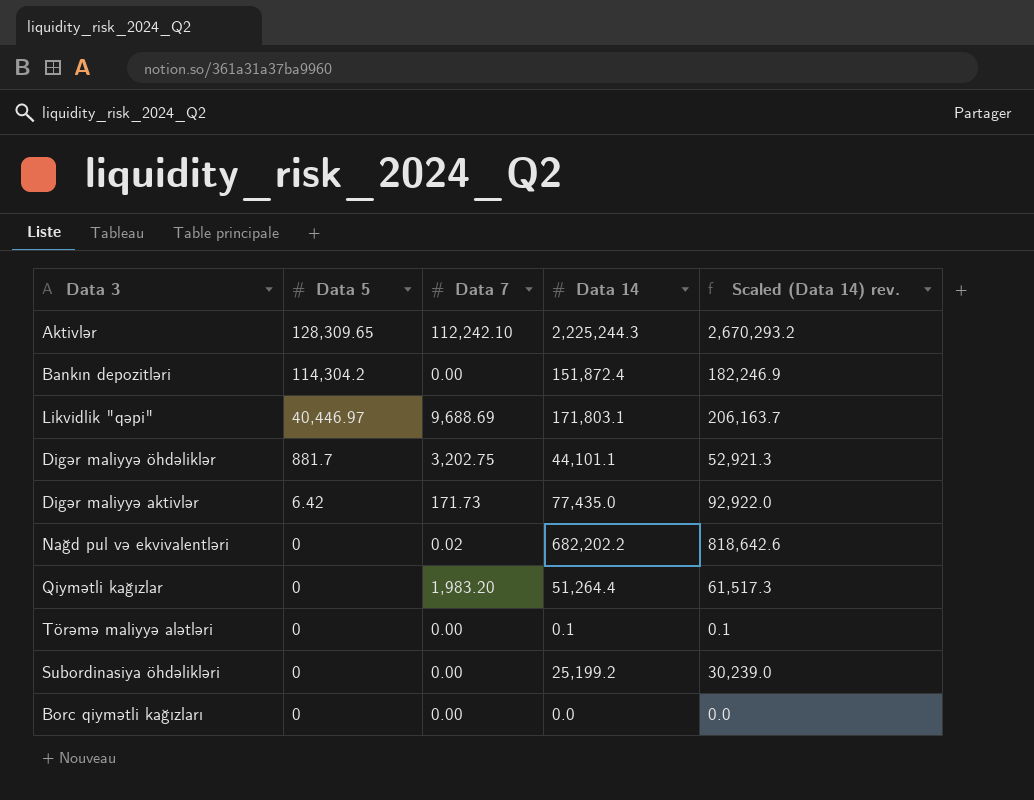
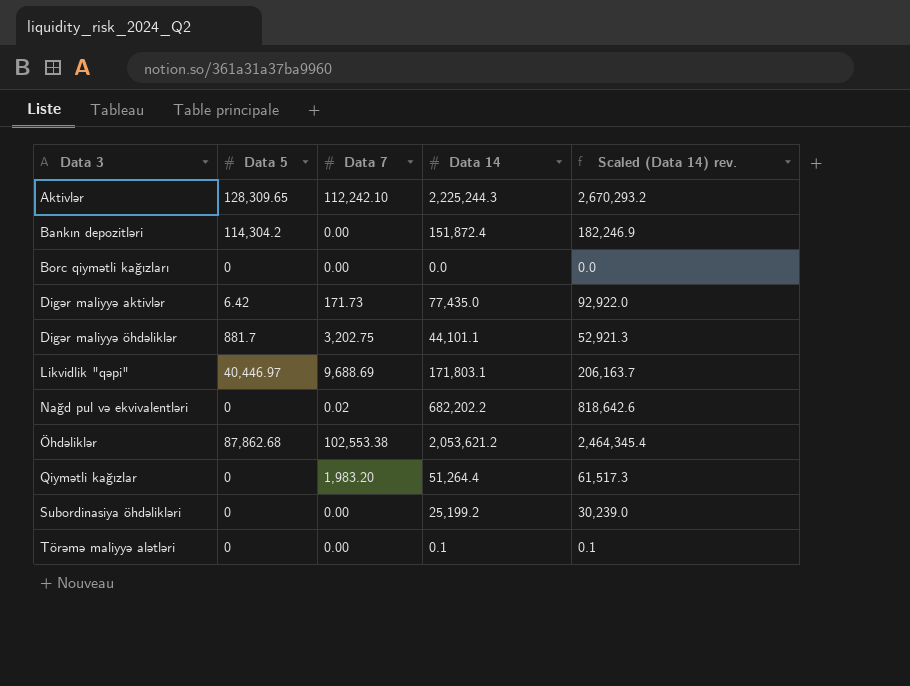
row order: Data 5 descending -> Data 3 ascending
row Öhdəliklər: none -> 87,862.68 | 102,553.38 | 2,053,621.2 | 2,464,345.4

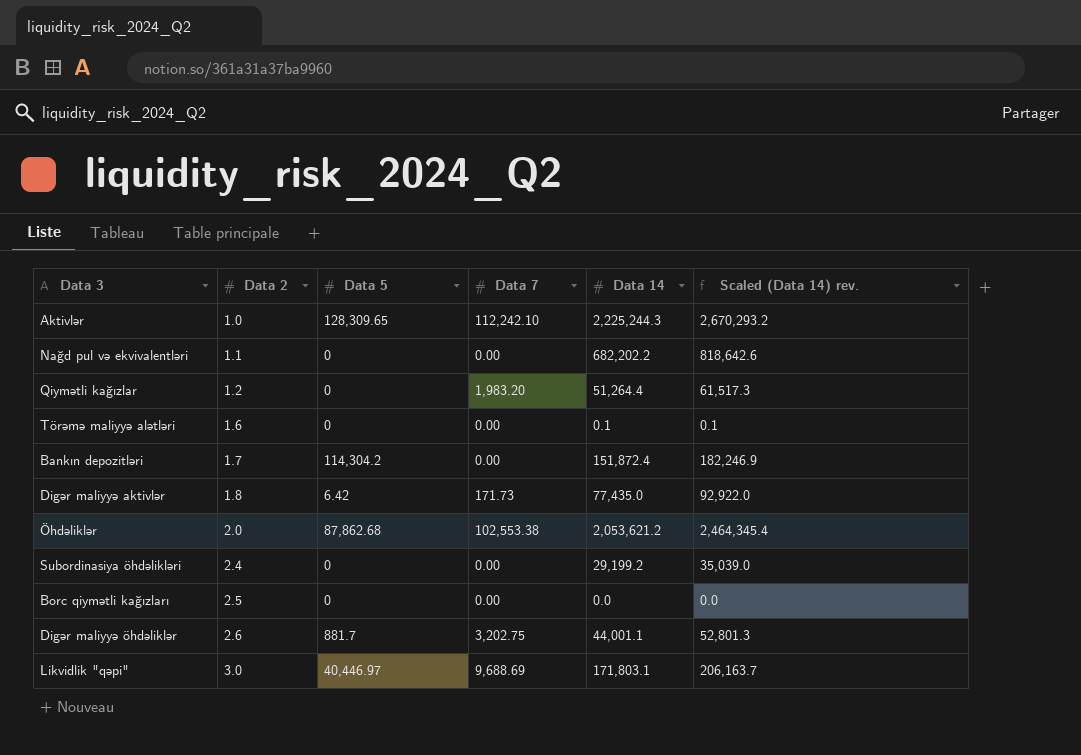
row order: Data 3 ascending -> Data 2 ascending
column Data 2 | position: none -> 2
Nağd pul və ekvivalentləri | Data 7: 0.02 -> 0.00
Subordinasiya öhdəlikləri | Data 14: 25,199.2 -> 29,199.2
Subordinasiya öhdəlikləri | Scaled (Data 14) rev.: 30,239.0 -> 35,039.0
Digər maliyyə öhdəliklər | Data 14: 44,101.1 -> 44,001.1
Digər maliyyə öhdəliklər | Scaled (Data 14) rev.: 52,921.3 -> 52,801.3

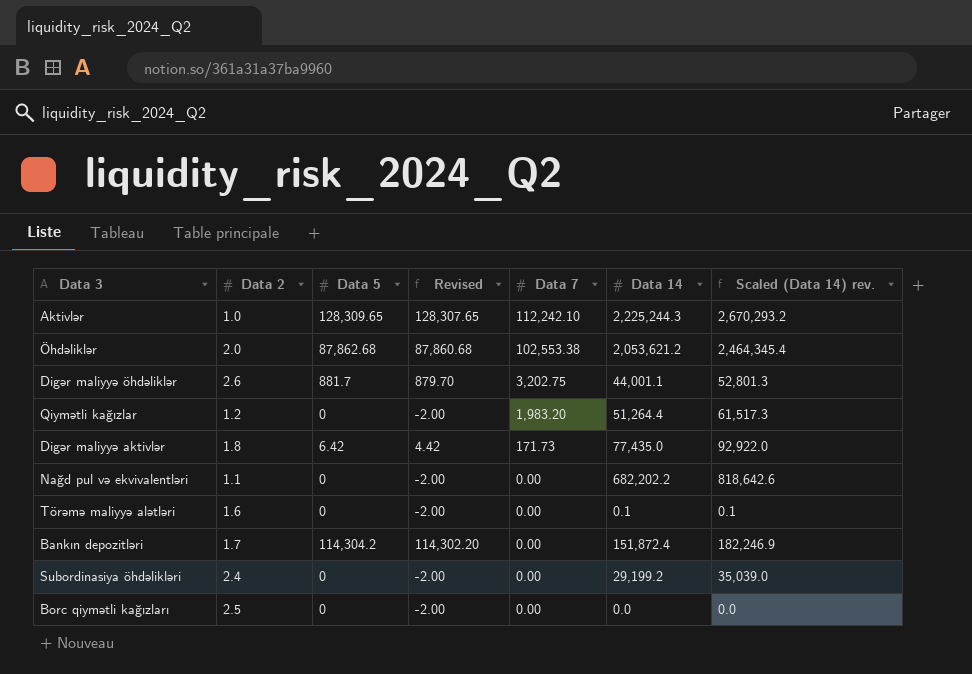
row order: Data 2 ascending -> Data 7 descending
column Revised | formula: none -> [Data 5] - 2
row Likvidlik "qəpi": 3.0 | 40,446.97 | 9,688.69 | 171,803.1 | 206,163.7 -> none

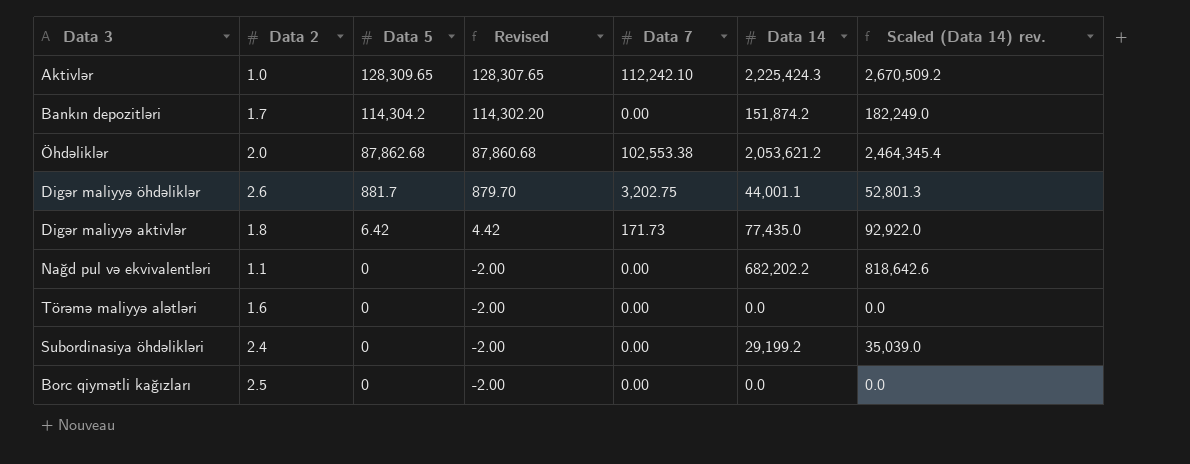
row order: Data 7 descending -> Data 5 descending
row Qiymətli kağızlar: 1.2 | 0 | -2.00 | 1,983.20 | 51,264.4 | 61,517.3 -> none
Aktivlər | Data 14: 2,225,244.3 -> 2,225,424.3
Aktivlər | Scaled (Data 14) rev.: 2,670,293.2 -> 2,670,509.2
Bankın depozitləri | Data 14: 151,872.4 -> 151,874.2
Bankın depozitləri | Scaled (Data 14) rev.: 182,246.9 -> 182,249.0
Törəmə maliyyə alətləri | Data 14: 0.1 -> 0.0
Törəmə maliyyə alətləri | Scaled (Data 14) rev.: 0.1 -> 0.0

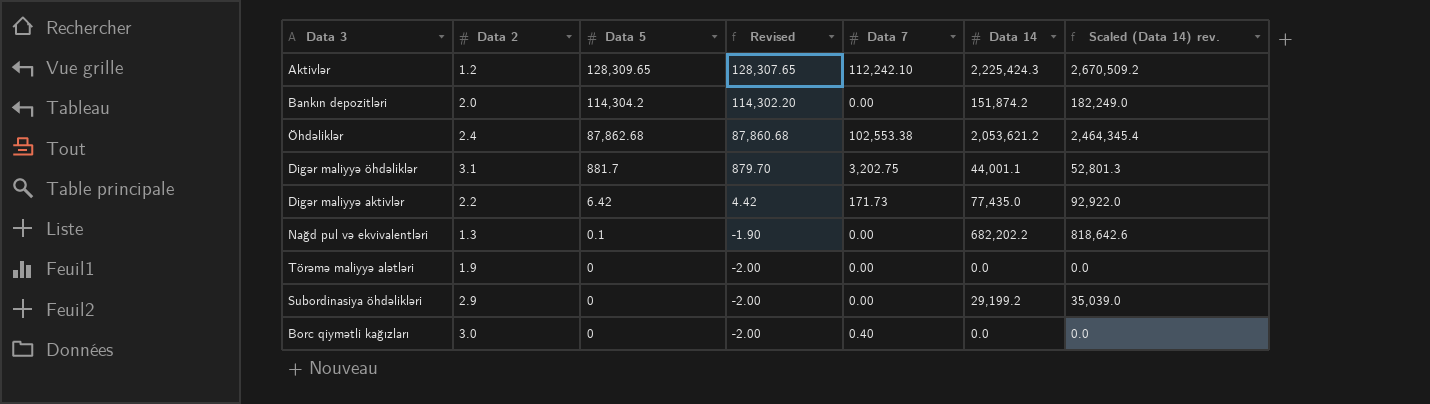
Aktivlər | Data 2: 1.0 -> 1.2
Bankın depozitləri | Data 2: 1.7 -> 2.0
Öhdəliklər | Data 2: 2.0 -> 2.4
Digər maliyyə öhdəliklər | Data 2: 2.6 -> 3.1
Digər maliyyə aktivlər | Data 2: 1.8 -> 2.2
Nağd pul və ekvivalentləri | Data 2: 1.1 -> 1.3
Nağd pul və ekvivalentləri | Data 5: 0 -> 0.1
Nağd pul və ekvivalentləri | Revised: -2.00 -> -1.90
Törəmə maliyyə alətləri | Data 2: 1.6 -> 1.9
Subordinasiya öhdəlikləri | Data 2: 2.4 -> 2.9
Borc qiymətli kağızları | Data 2: 2.5 -> 3.0
Borc qiymətli kağızları | Data 7: 0.00 -> 0.40

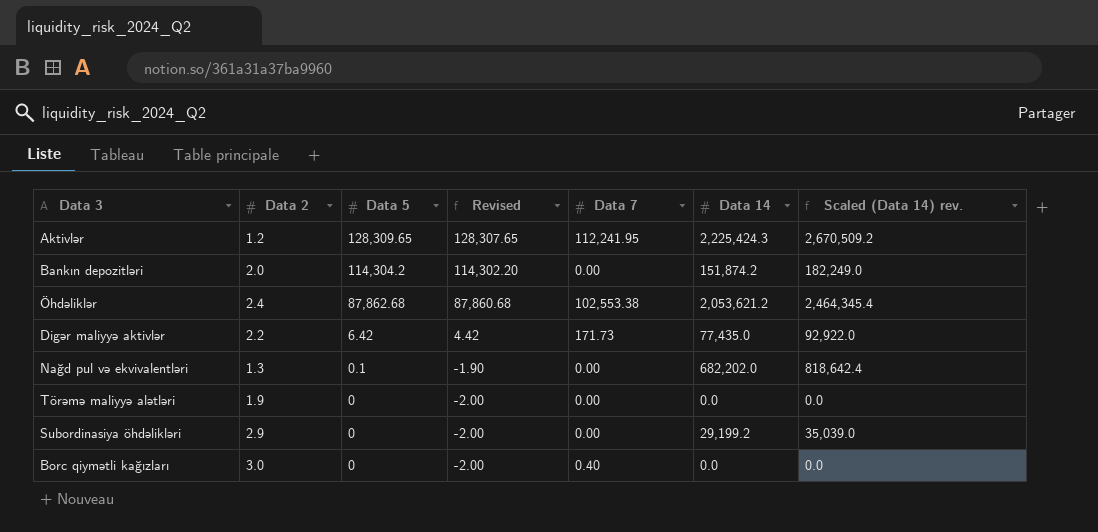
row Digər maliyyə öhdəliklər: 3.1 | 881.7 | 879.70 | 3,202.75 | 44,001.1 | 52,801.3 -> none
Aktivlər | Data 7: 112,242.10 -> 112,241.95
Nağd pul və ekvivalentləri | Data 14: 682,202.2 -> 682,202.0
Nağd pul və ekvivalentləri | Scaled (Data 14) rev.: 818,642.6 -> 818,642.4

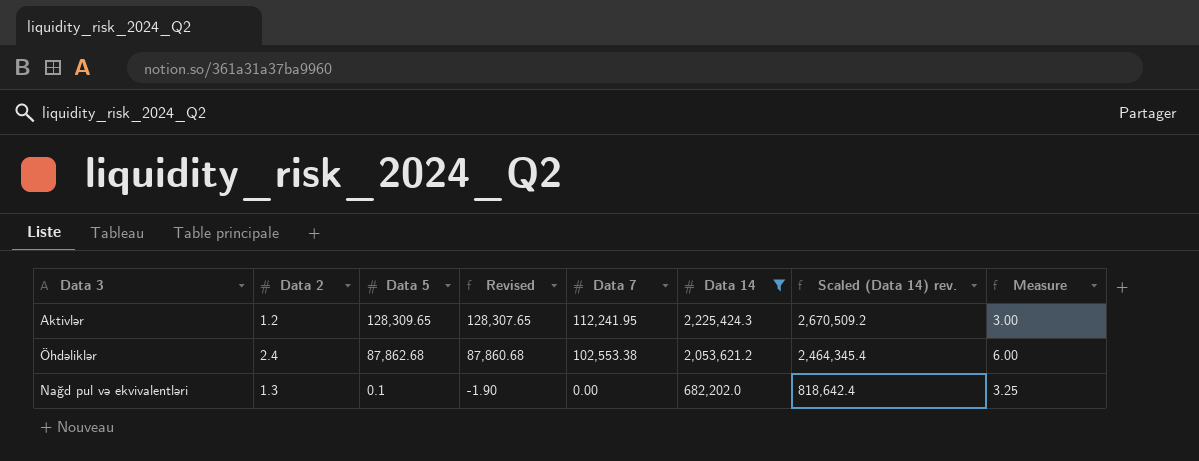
filter: none -> Data 14 >= 682,202.0
column Measure | formula: none -> [Data 2] * 2.5

